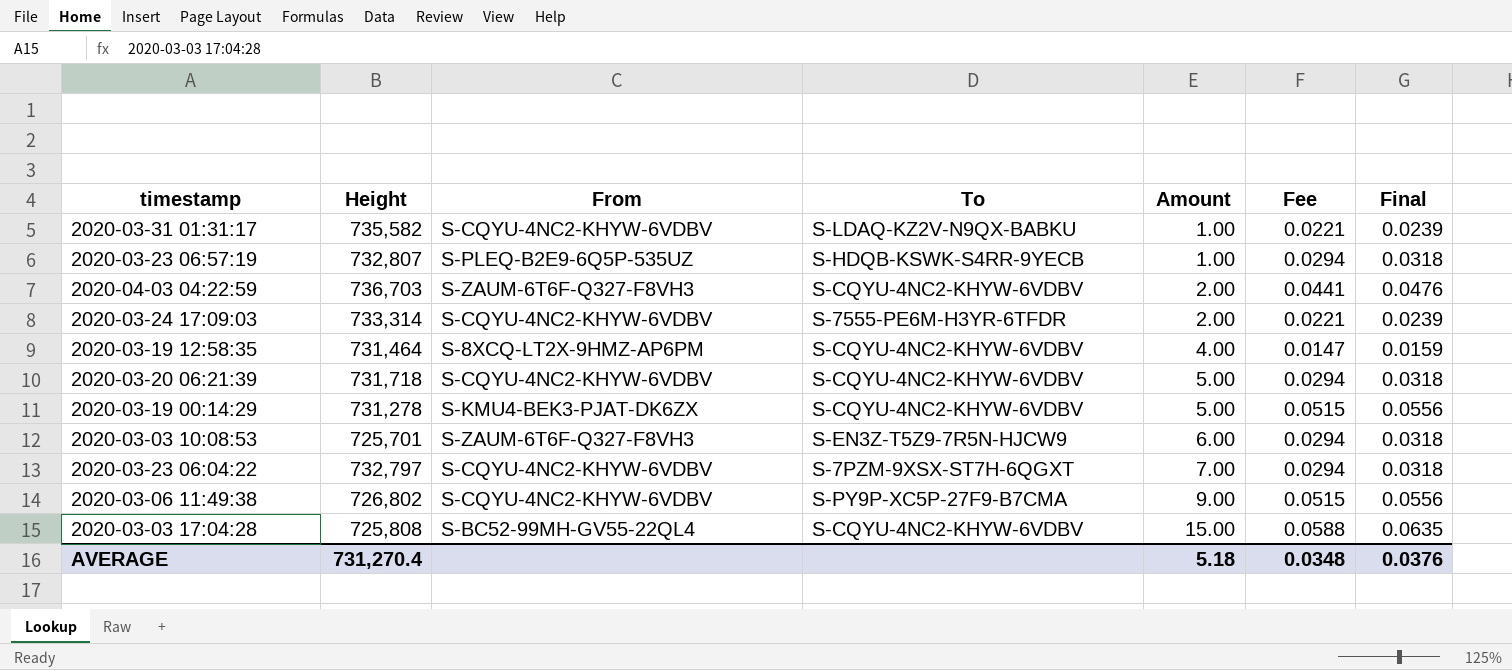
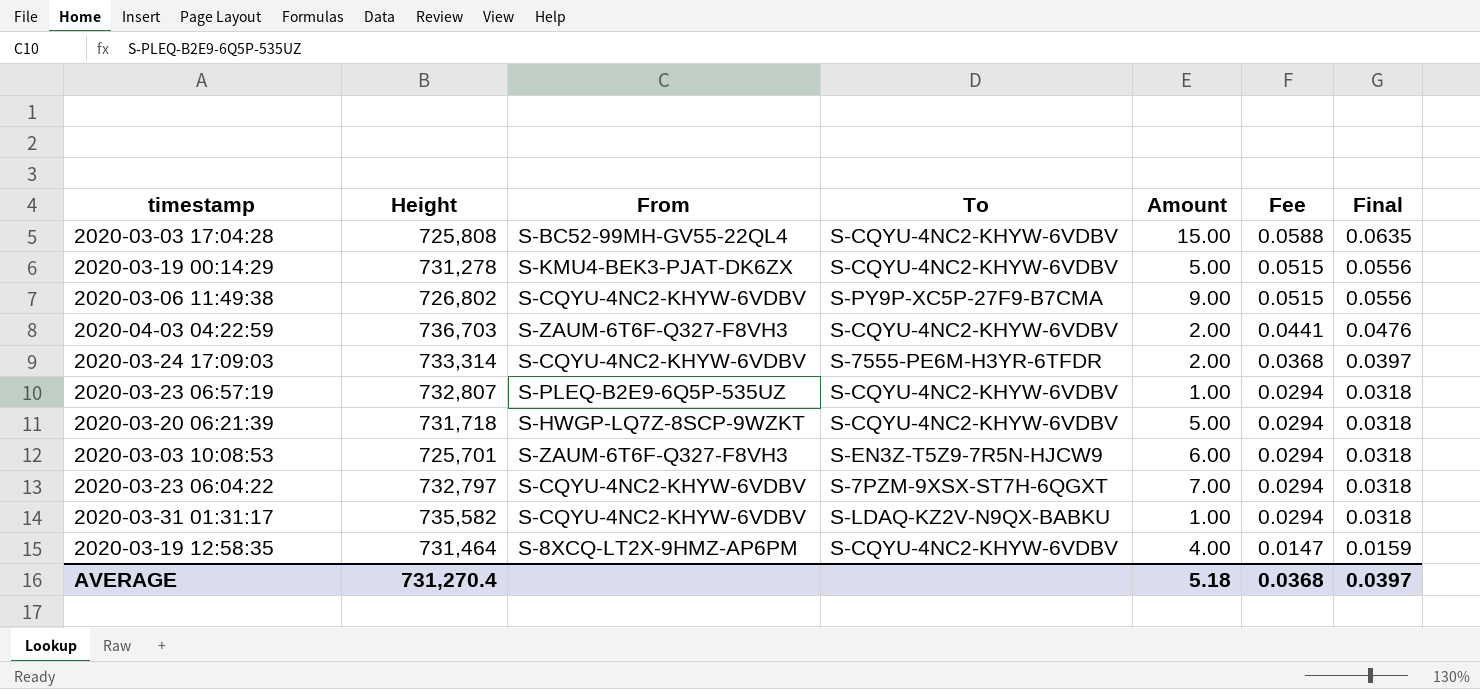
row order: Amount ascending -> Fee descending
2020-03-24 17:09:03 | Fee: 0.0221 -> 0.0368
2020-03-24 17:09:03 | Final: 0.0239 -> 0.0397
2020-03-23 06:57:19 | To: S-HDQB-KSWK-S4RR-9YECB -> S-CQYU-4NC2-KHYW-6VDBV
2020-03-20 06:21:39 | From: S-CQYU-4NC2-KHYW-6VDBV -> S-HWGP-LQ7Z-8SCP-9WZKT
2020-03-31 01:31:17 | Fee: 0.0221 -> 0.0294
2020-03-31 01:31:17 | Final: 0.0239 -> 0.0318
AVERAGE | Fee: 0.0348 -> 0.0368
AVERAGE | Final: 0.0376 -> 0.0397

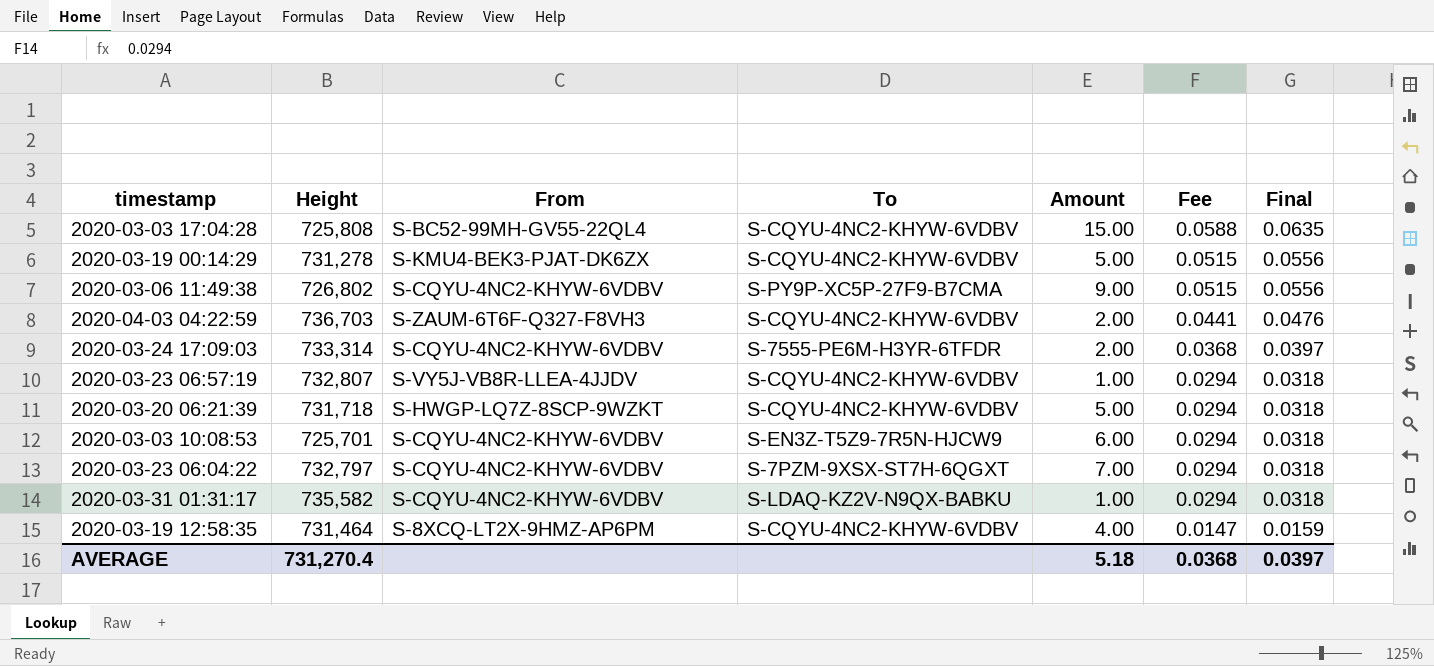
2020-03-23 06:57:19 | From: S-PLEQ-B2E9-6Q5P-535UZ -> S-VY5J-VB8R-LLEA-4JJDV
2020-03-03 10:08:53 | From: S-ZAUM-6T6F-Q327-F8VH3 -> S-CQYU-4NC2-KHYW-6VDBV

